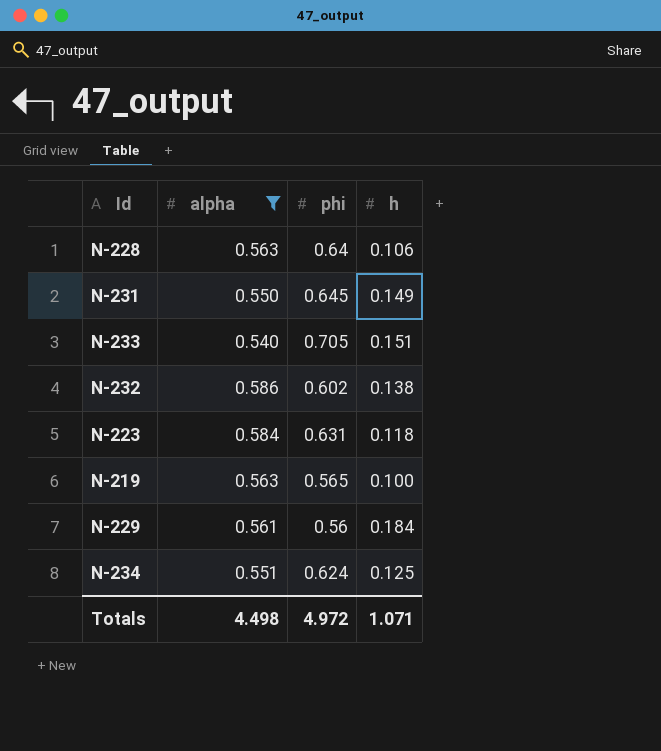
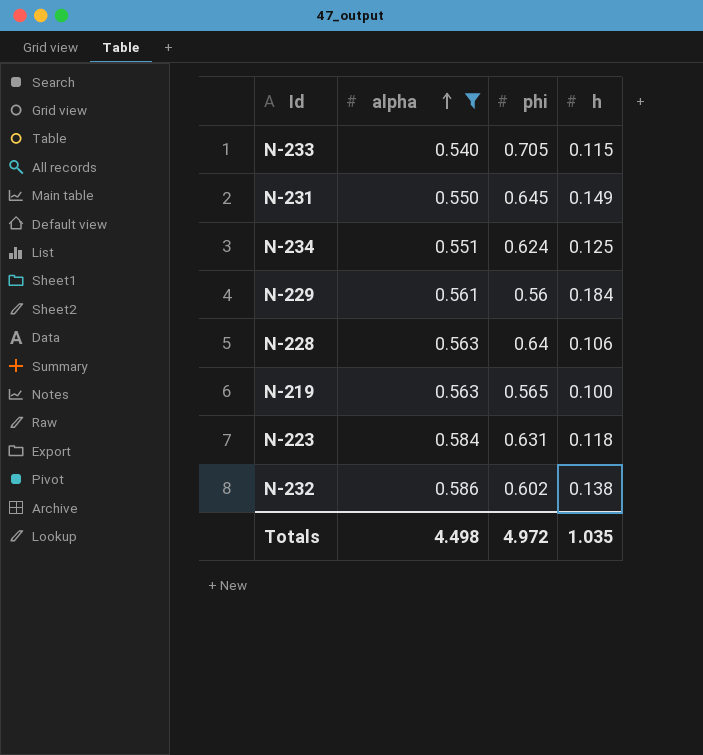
row order: none -> alpha ascending
N-233 | h: 0.151 -> 0.115
Totals | h: 1.071 -> 1.035

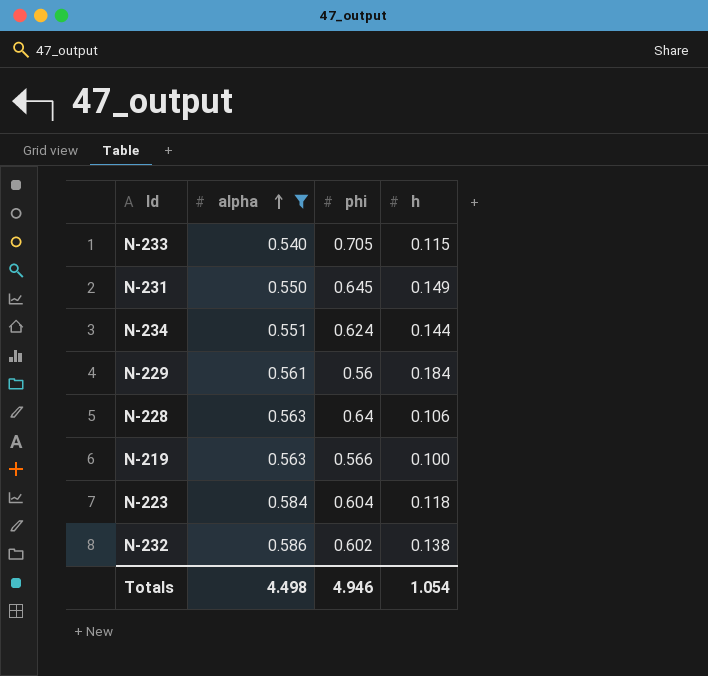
N-234 | h: 0.125 -> 0.144
N-219 | phi: 0.565 -> 0.566
N-223 | phi: 0.631 -> 0.604
Totals | phi: 4.972 -> 4.946
Totals | h: 1.035 -> 1.054

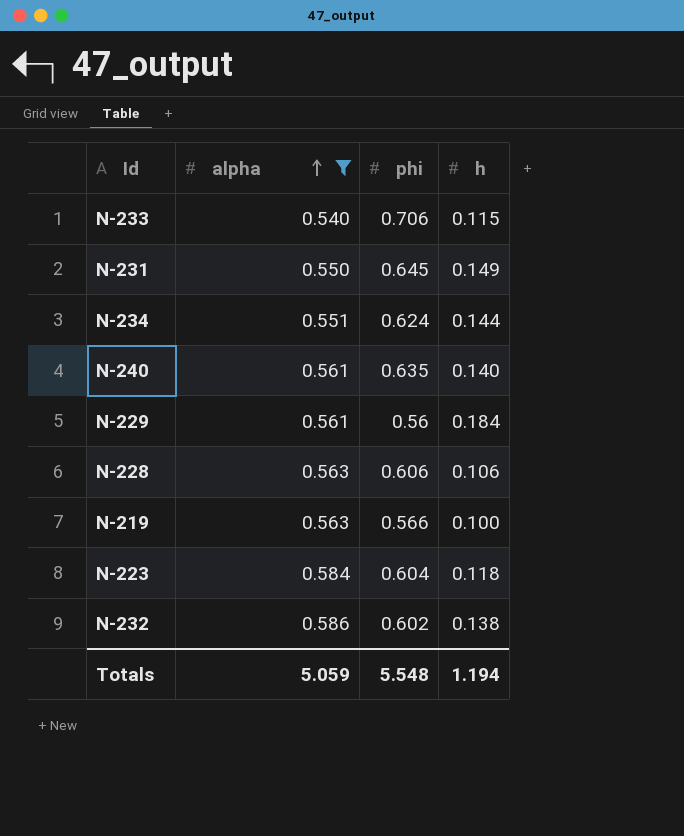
N-233 | phi: 0.705 -> 0.706
row N-240: none -> 0.561 | 0.635 | 0.140
N-228 | phi: 0.64 -> 0.606
Totals | alpha: 4.498 -> 5.059
Totals | phi: 4.946 -> 5.548
Totals | h: 1.054 -> 1.194

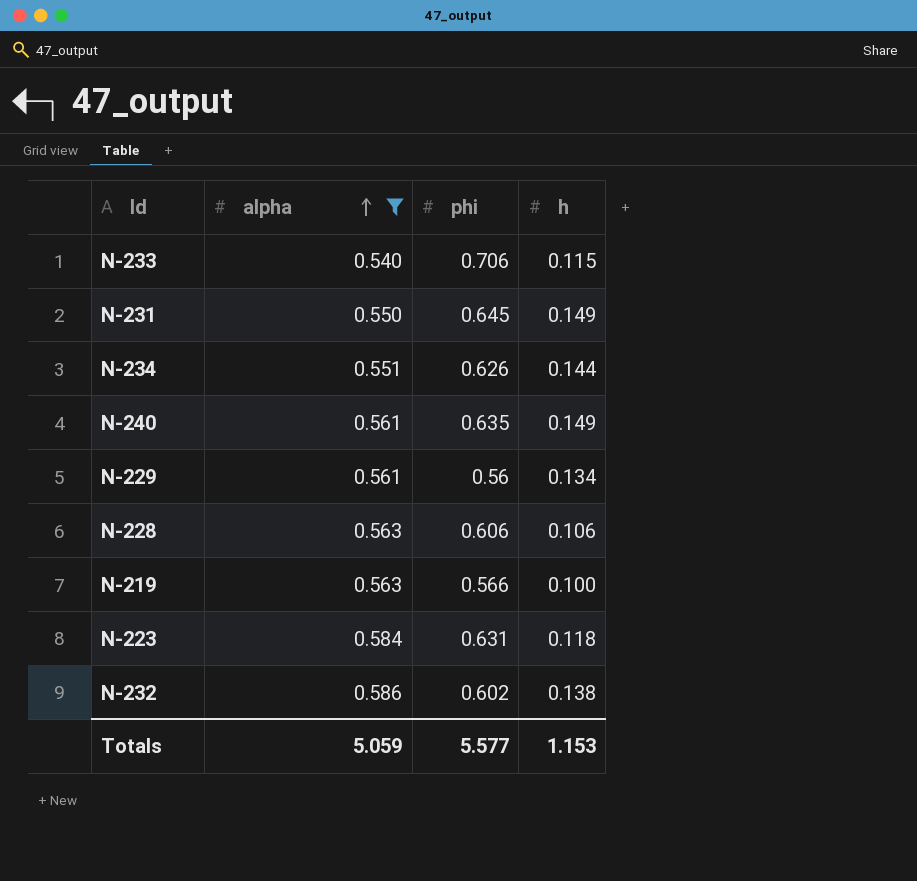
N-234 | phi: 0.624 -> 0.626
N-240 | h: 0.140 -> 0.149
N-229 | h: 0.184 -> 0.134
N-223 | phi: 0.604 -> 0.631
Totals | phi: 5.548 -> 5.577
Totals | h: 1.194 -> 1.153

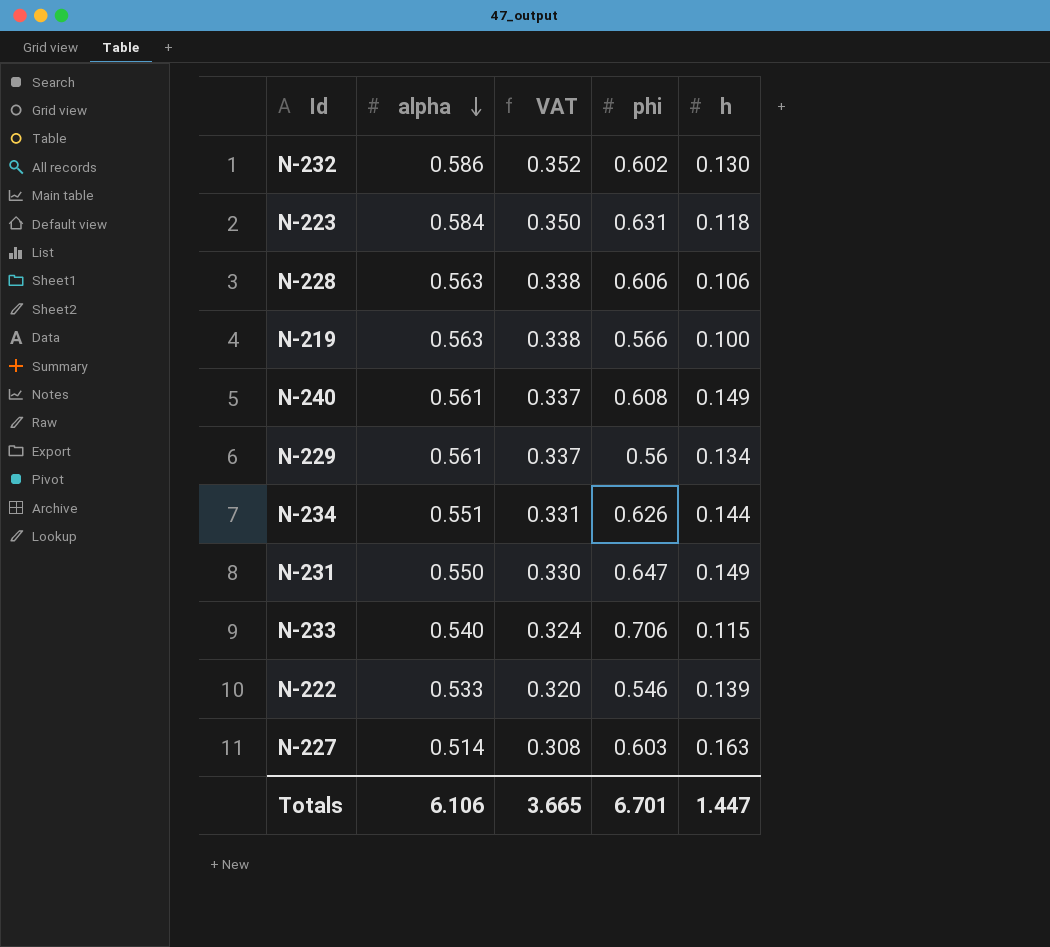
filter: alpha >= 0.540 -> none
row order: alpha ascending -> alpha descending
column VAT | formula: none -> [alpha] * 0.6
N-232 | h: 0.138 -> 0.130
N-240 | phi: 0.635 -> 0.608
N-231 | phi: 0.645 -> 0.647
Totals | alpha: 5.059 -> 6.106
Totals | phi: 5.577 -> 6.701
Totals | h: 1.153 -> 1.447

